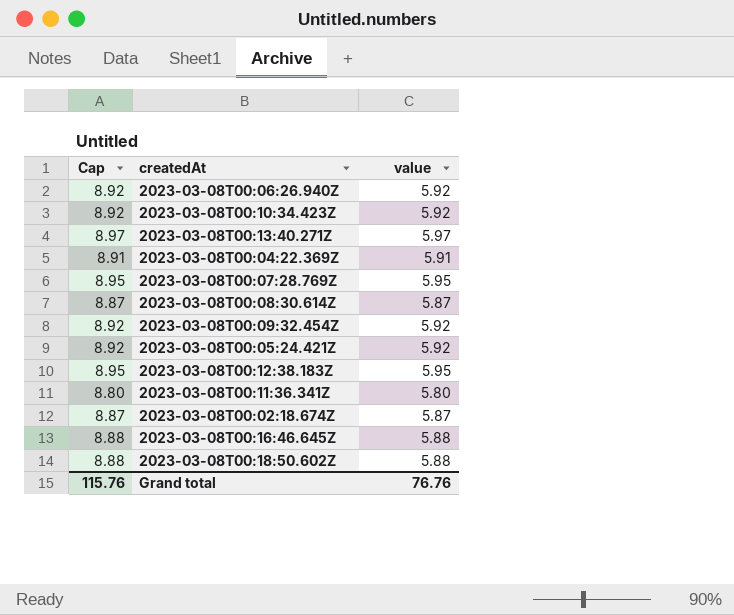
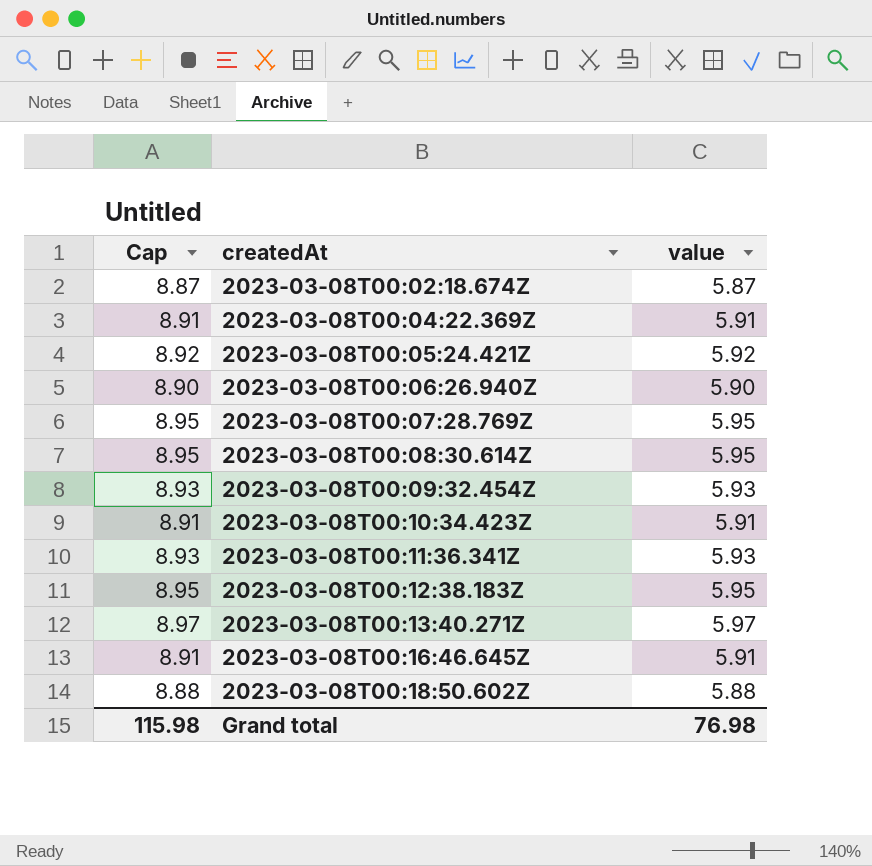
row order: none -> createdAt ascending
2023-03-08T00:06:26.940Z | Cap: 8.92 -> 8.90
2023-03-08T00:06:26.940Z | value: 5.92 -> 5.90
2023-03-08T00:08:30.614Z | Cap: 8.87 -> 8.95
2023-03-08T00:08:30.614Z | value: 5.87 -> 5.95
2023-03-08T00:09:32.454Z | Cap: 8.92 -> 8.93
2023-03-08T00:09:32.454Z | value: 5.92 -> 5.93
2023-03-08T00:10:34.423Z | Cap: 8.92 -> 8.91
2023-03-08T00:10:34.423Z | value: 5.92 -> 5.91
2023-03-08T00:11:36.341Z | Cap: 8.80 -> 8.93
2023-03-08T00:11:36.341Z | value: 5.80 -> 5.93
2023-03-08T00:16:46.645Z | Cap: 8.88 -> 8.91
2023-03-08T00:16:46.645Z | value: 5.88 -> 5.91
Grand total | Cap: 115.76 -> 115.98
Grand total | value: 76.76 -> 76.98

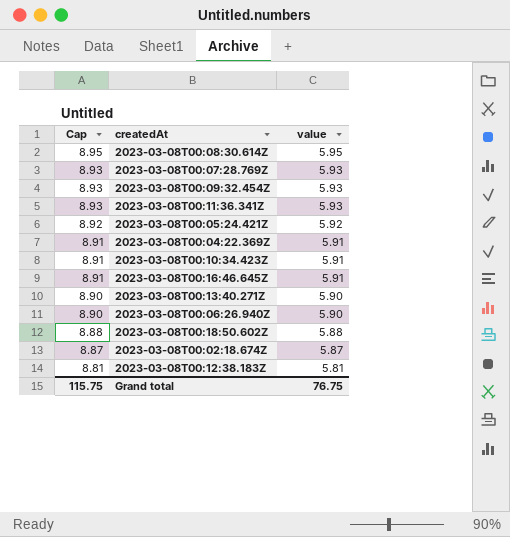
row order: createdAt ascending -> Cap descending
2023-03-08T00:07:28.769Z | Cap: 8.95 -> 8.93
2023-03-08T00:07:28.769Z | value: 5.95 -> 5.93
2023-03-08T00:13:40.271Z | Cap: 8.97 -> 8.90
2023-03-08T00:13:40.271Z | value: 5.97 -> 5.90
2023-03-08T00:12:38.183Z | Cap: 8.95 -> 8.81
2023-03-08T00:12:38.183Z | value: 5.95 -> 5.81
Grand total | Cap: 115.98 -> 115.75
Grand total | value: 76.98 -> 76.75

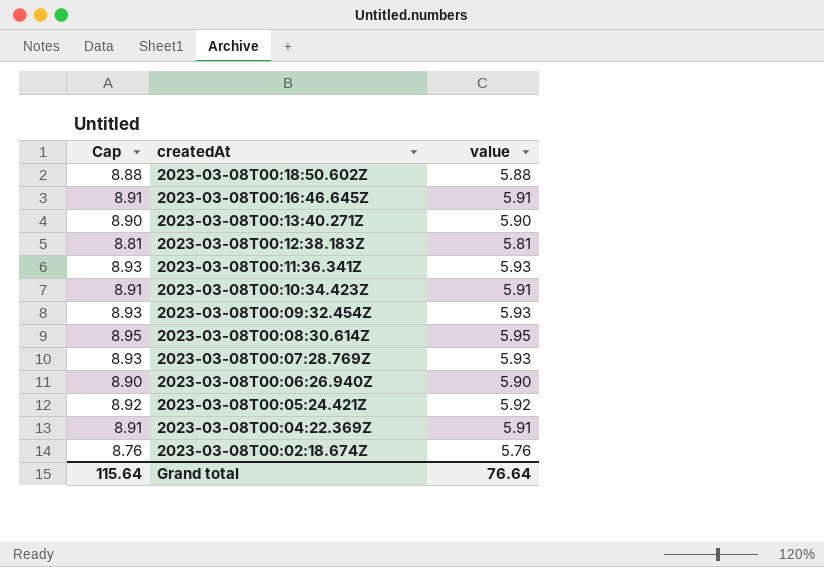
row order: Cap descending -> createdAt descending
2023-03-08T00:02:18.674Z | Cap: 8.87 -> 8.76
2023-03-08T00:02:18.674Z | value: 5.87 -> 5.76
Grand total | Cap: 115.75 -> 115.64
Grand total | value: 76.75 -> 76.64

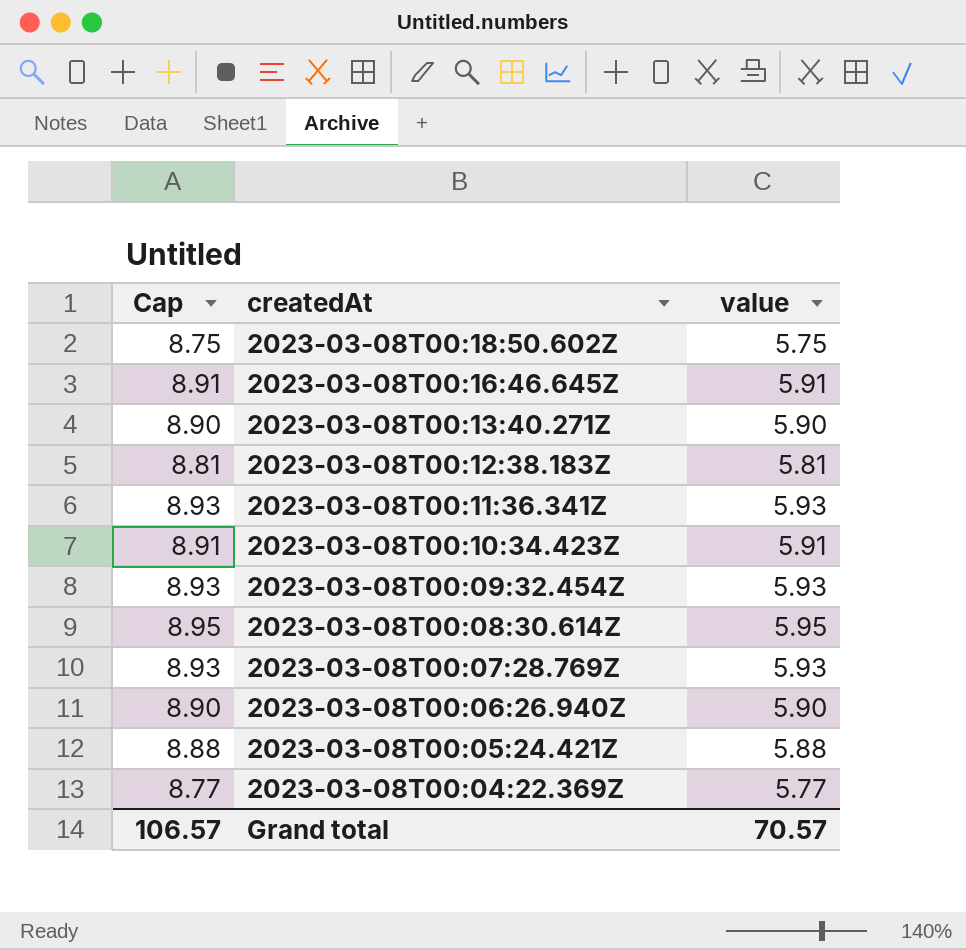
row 2023-03-08T00:02:18.674Z: 8.76 | 5.76 -> none
2023-03-08T00:18:50.602Z | Cap: 8.88 -> 8.75
2023-03-08T00:18:50.602Z | value: 5.88 -> 5.75
2023-03-08T00:05:24.421Z | Cap: 8.92 -> 8.88
2023-03-08T00:05:24.421Z | value: 5.92 -> 5.88
2023-03-08T00:04:22.369Z | Cap: 8.91 -> 8.77
2023-03-08T00:04:22.369Z | value: 5.91 -> 5.77
Grand total | Cap: 115.64 -> 106.57
Grand total | value: 76.64 -> 70.57

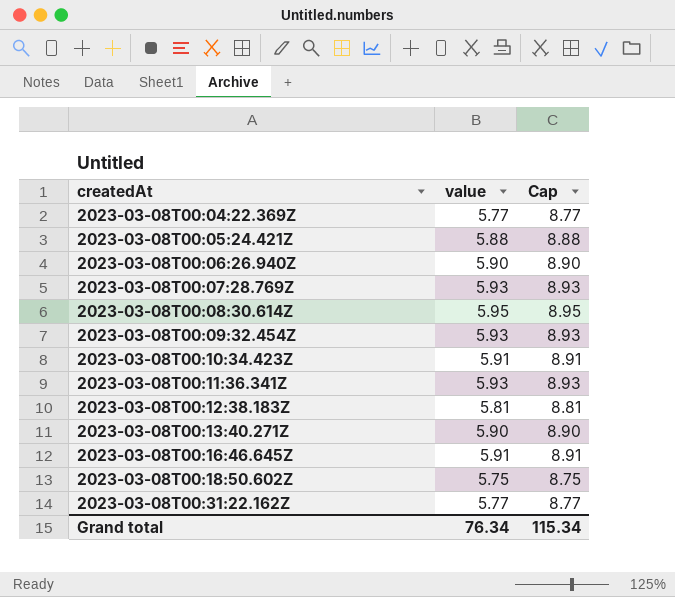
row order: createdAt descending -> createdAt ascending
column Cap | position: 1 -> 3
row 2023-03-08T00:31:22.162Z: none -> 5.77 | 8.77
Grand total | value: 70.57 -> 76.34
Grand total | Cap: 106.57 -> 115.34

